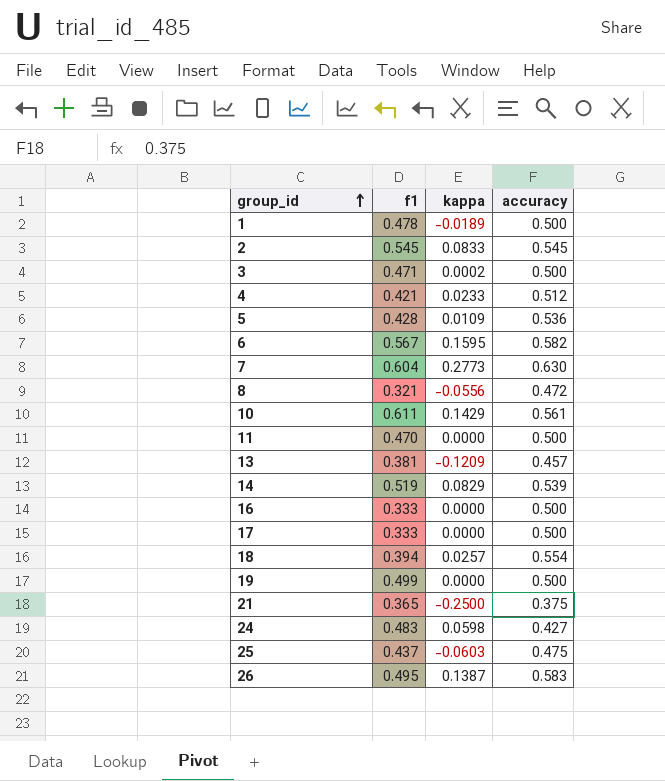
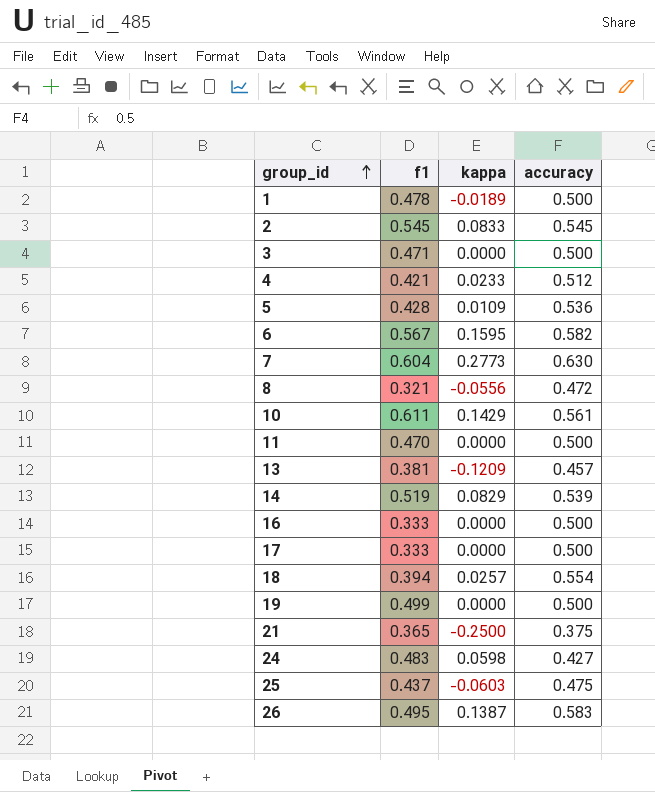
3 | kappa: 0.0002 -> 0.0000

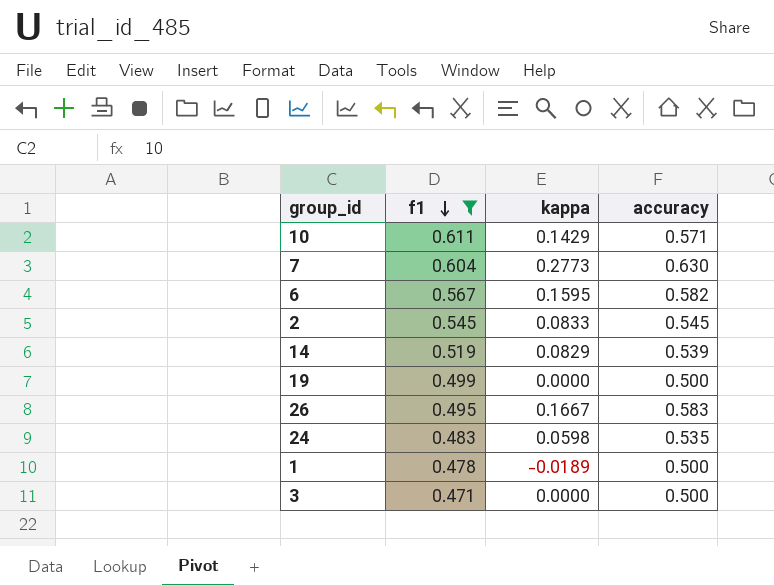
filter: none -> f1 >= 0.471
row order: group_id ascending -> f1 descending
10 | accuracy: 0.561 -> 0.571
26 | kappa: 0.1387 -> 0.1667
24 | accuracy: 0.427 -> 0.535

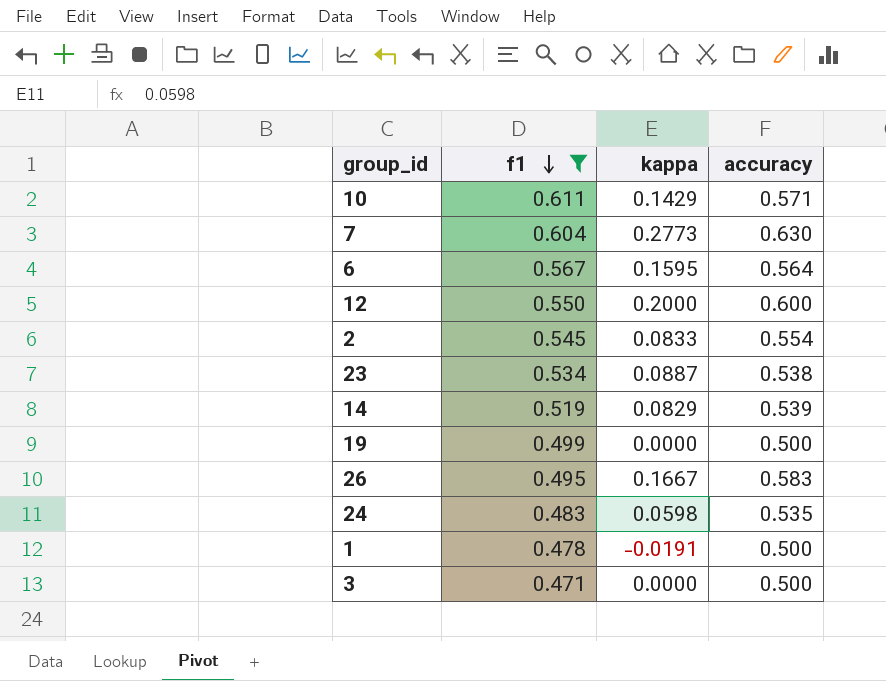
6 | accuracy: 0.582 -> 0.564
row 12: none -> 0.550 | 0.2000 | 0.600
2 | accuracy: 0.545 -> 0.554
row 23: none -> 0.534 | 0.0887 | 0.538
1 | kappa: -0.0189 -> -0.0191

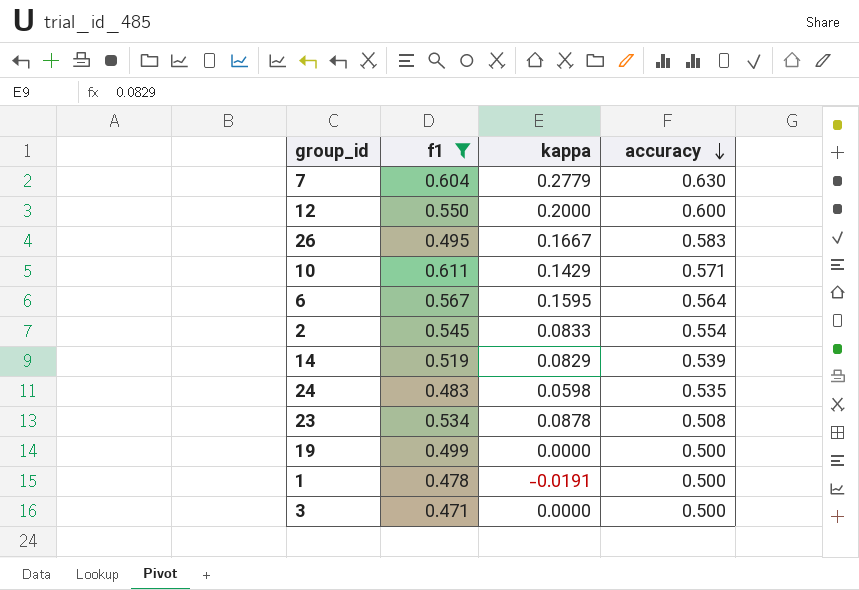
row order: f1 descending -> accuracy descending
7 | kappa: 0.2773 -> 0.2779
23 | kappa: 0.0887 -> 0.0878
23 | accuracy: 0.538 -> 0.508

